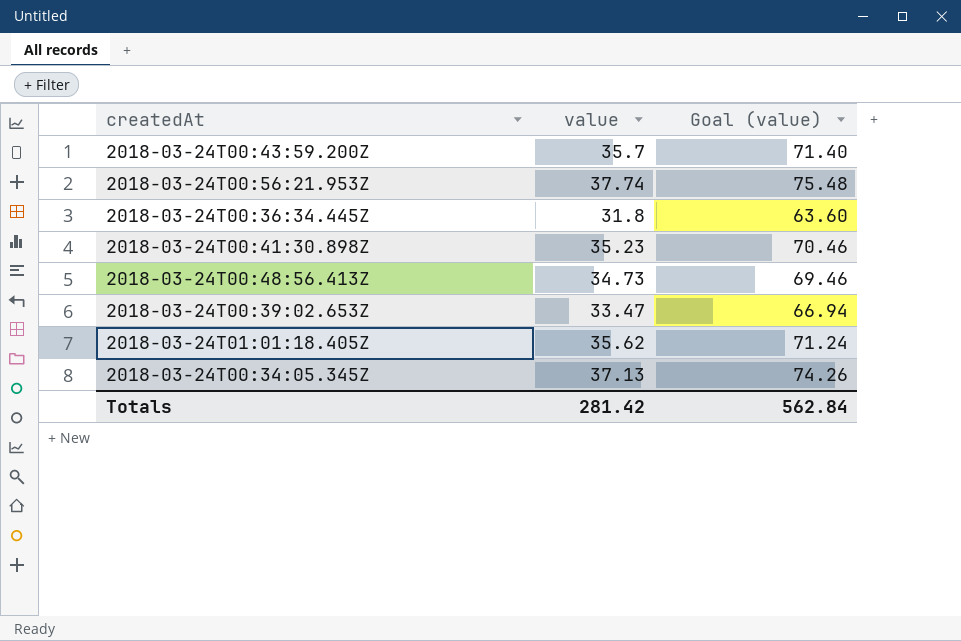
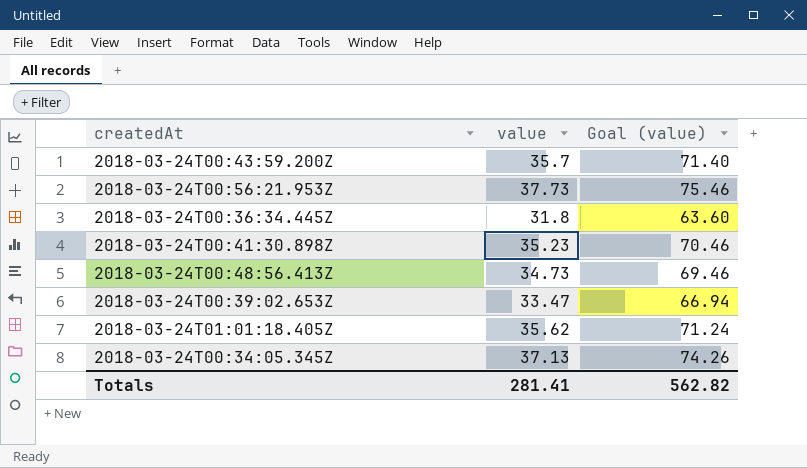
2018-03-24T00:56:21.953Z | value: 37.74 -> 37.73
2018-03-24T00:56:21.953Z | Goal (value): 75.48 -> 75.46
Totals | value: 281.42 -> 281.41
Totals | Goal (value): 562.84 -> 562.82

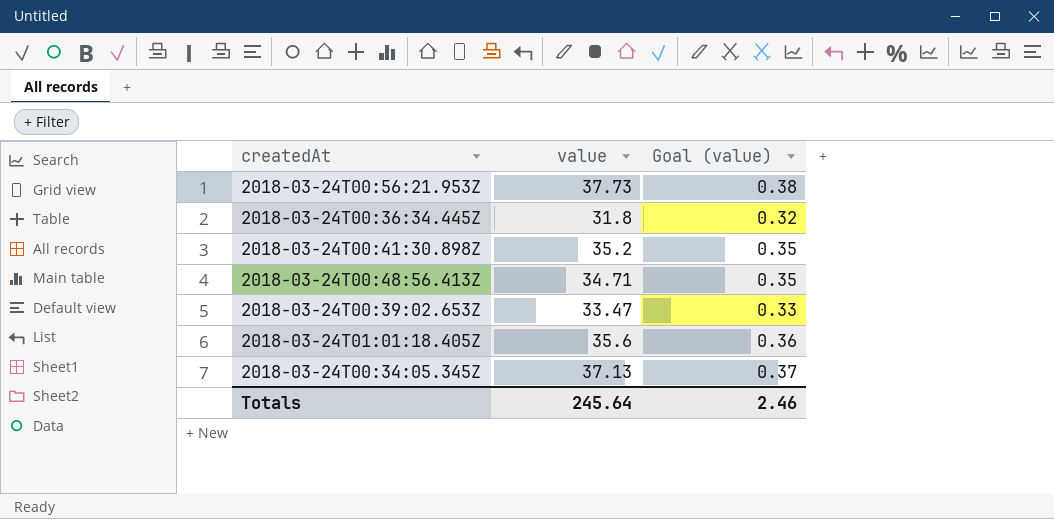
column Goal (value) | formula: [value] * 2 -> [value] * 0.01
row 2018-03-24T00:43:59.200Z: 35.7 | 71.40 -> none
2018-03-24T00:41:30.898Z | value: 35.23 -> 35.2
2018-03-24T00:48:56.413Z | value: 34.73 -> 34.71
2018-03-24T01:01:18.405Z | value: 35.62 -> 35.6
Totals | value: 281.41 -> 245.64
Totals | Goal (value): 562.82 -> 2.46

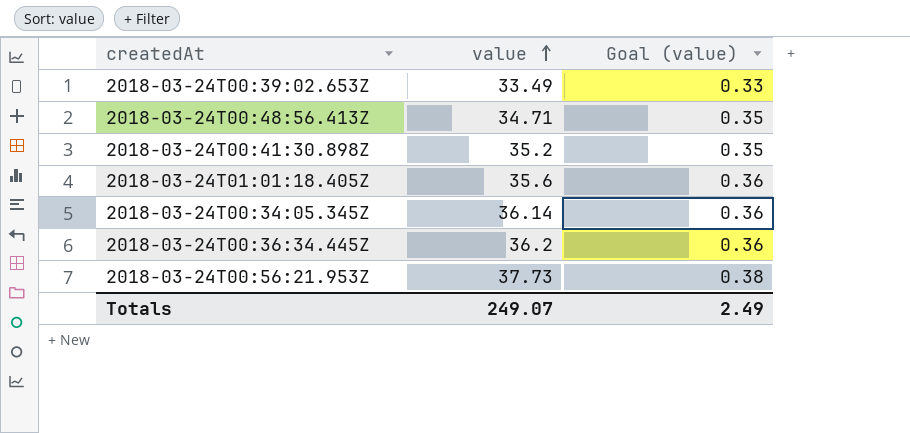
row order: none -> value ascending
2018-03-24T00:39:02.653Z | value: 33.47 -> 33.49
2018-03-24T00:34:05.345Z | value: 37.13 -> 36.14
2018-03-24T00:34:05.345Z | Goal (value): 0.37 -> 0.36
2018-03-24T00:36:34.445Z | value: 31.8 -> 36.2
2018-03-24T00:36:34.445Z | Goal (value): 0.32 -> 0.36
Totals | value: 245.64 -> 249.07
Totals | Goal (value): 2.46 -> 2.49

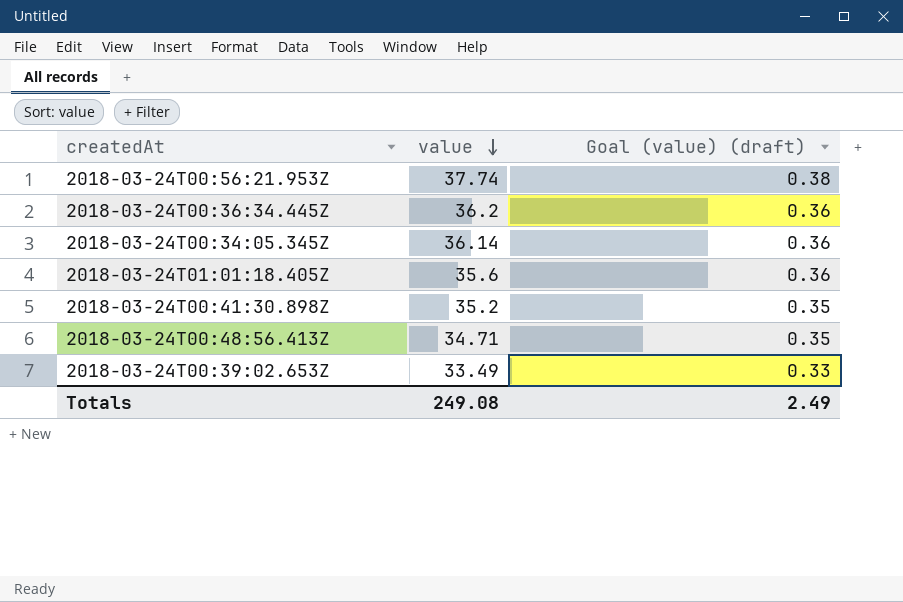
row order: value ascending -> value descending
column name: Goal (value) -> Goal (value) (draft)
2018-03-24T00:56:21.953Z | value: 37.73 -> 37.74
Totals | value: 249.07 -> 249.08

